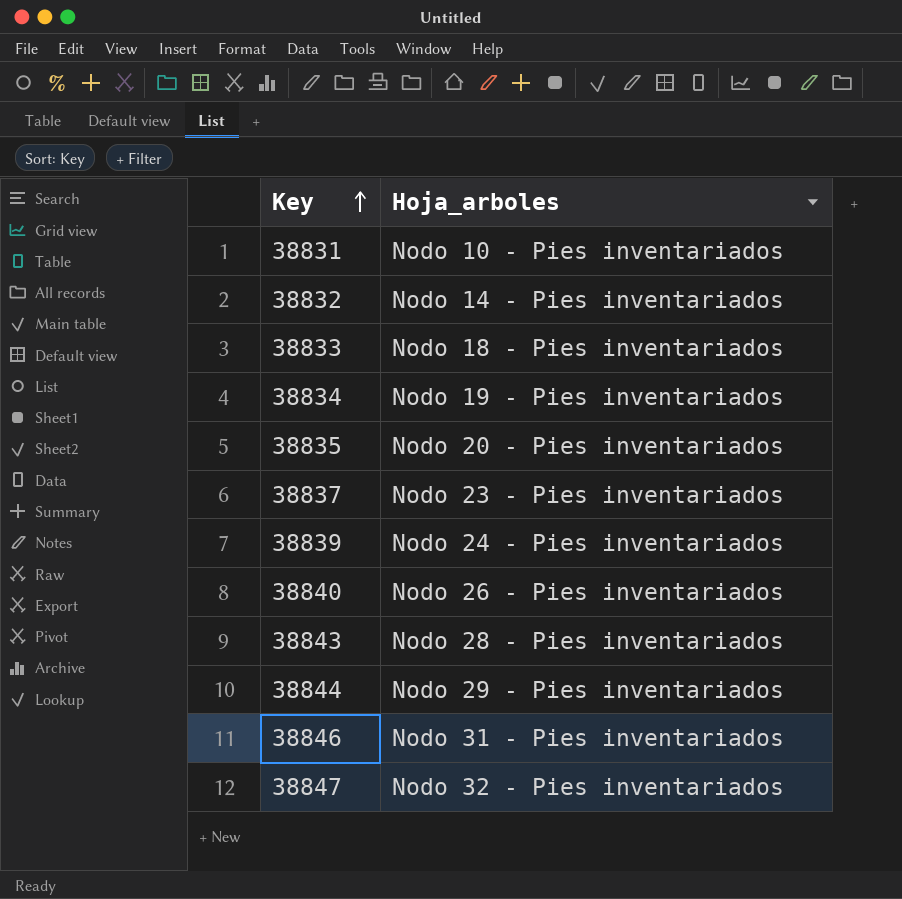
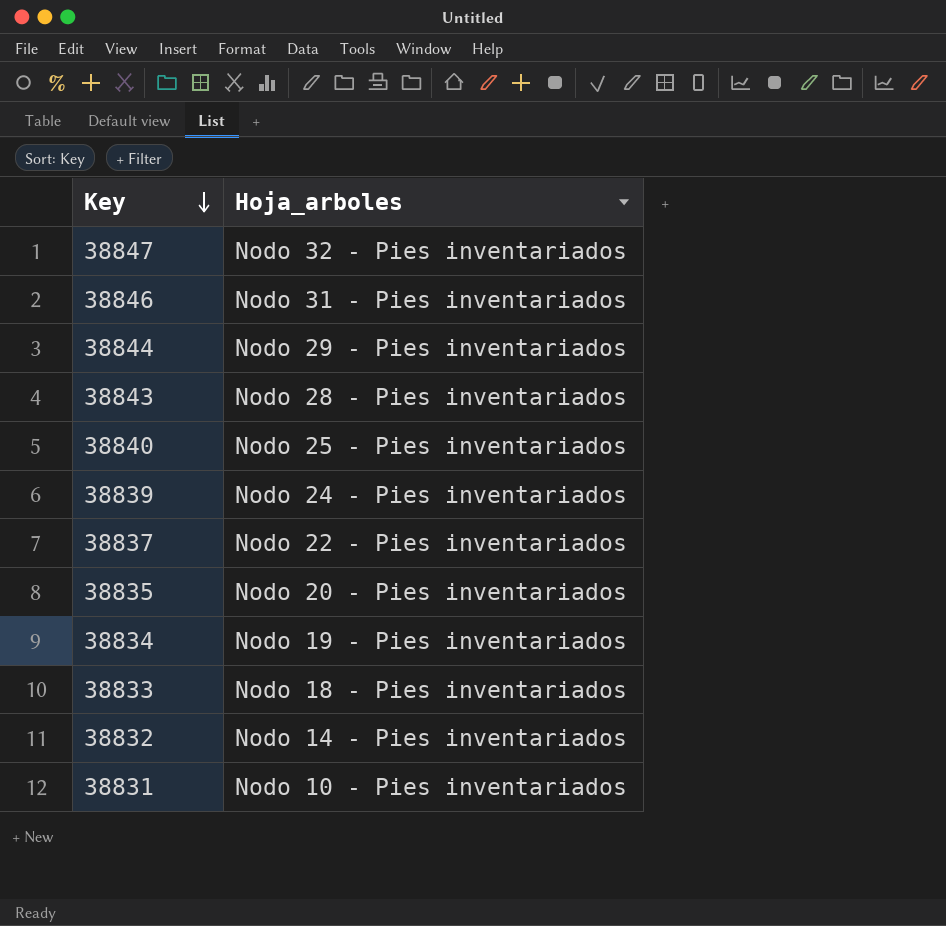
row order: Key ascending -> Key descending
38840 | Hoja_arboles: Nodo 26 - Pies inventariados -> Nodo 25 - Pies inventariados
38837 | Hoja_arboles: Nodo 23 - Pies inventariados -> Nodo 22 - Pies inventariados

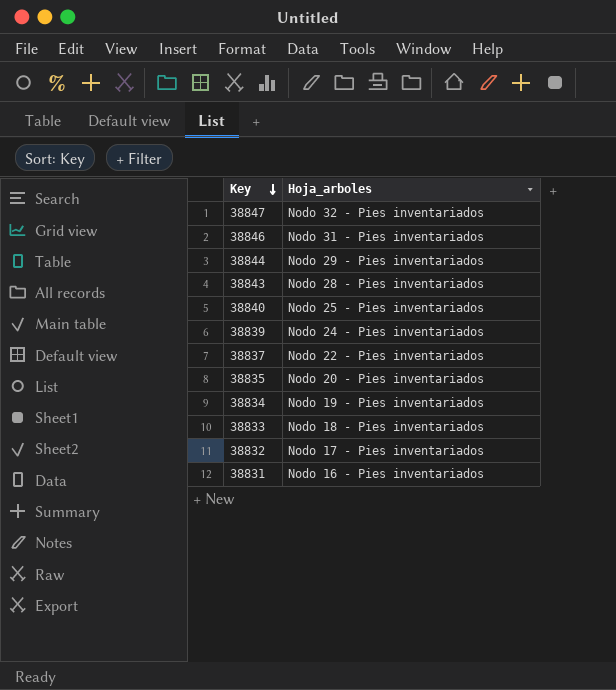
38832 | Hoja_arboles: Nodo 14 - Pies inventariados -> Nodo 17 - Pies inventariados
38831 | Hoja_arboles: Nodo 10 - Pies inventariados -> Nodo 16 - Pies inventariados

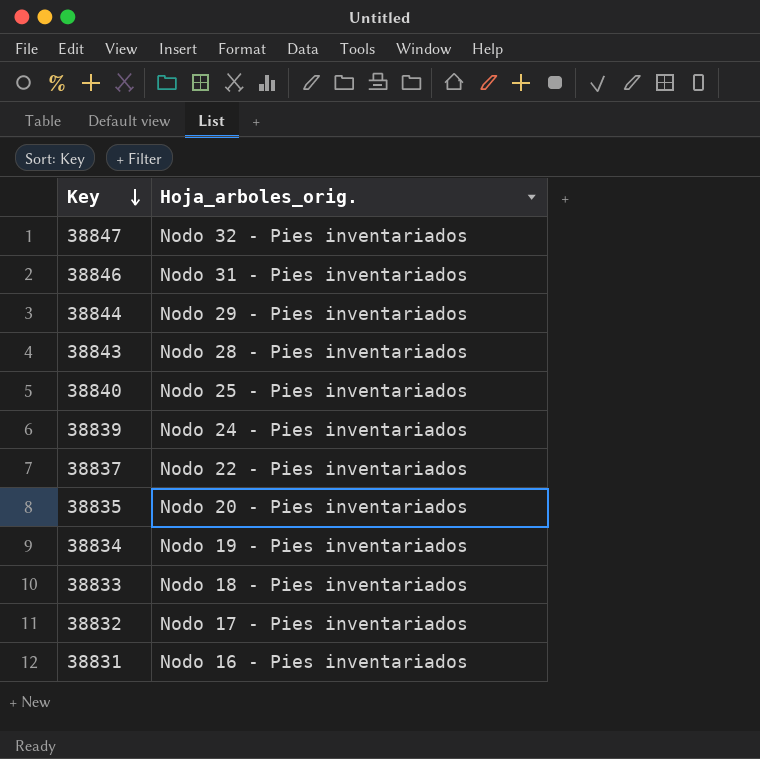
column name: Hoja_arboles -> Hoja_arboles_orig.

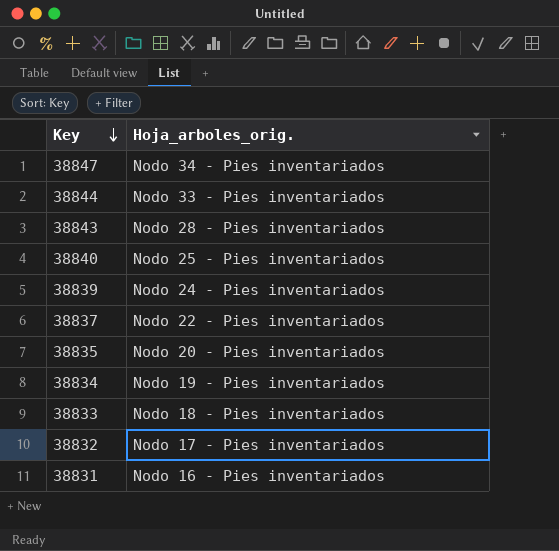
row 38846: Nodo 31 - Pies inventariados -> none
38847 | Hoja_arboles_orig.: Nodo 32 - Pies inventariados -> Nodo 34 - Pies inventariados
38844 | Hoja_arboles_orig.: Nodo 29 - Pies inventariados -> Nodo 33 - Pies inventariados

